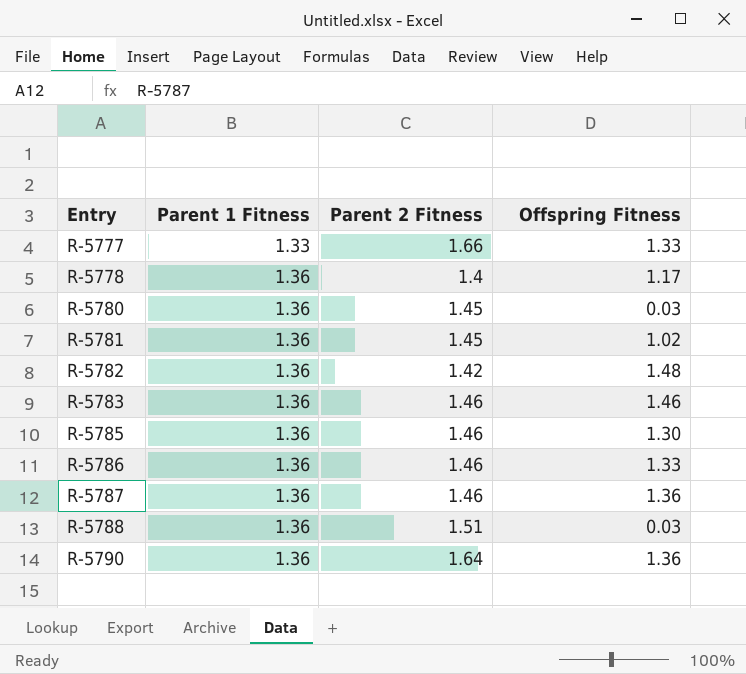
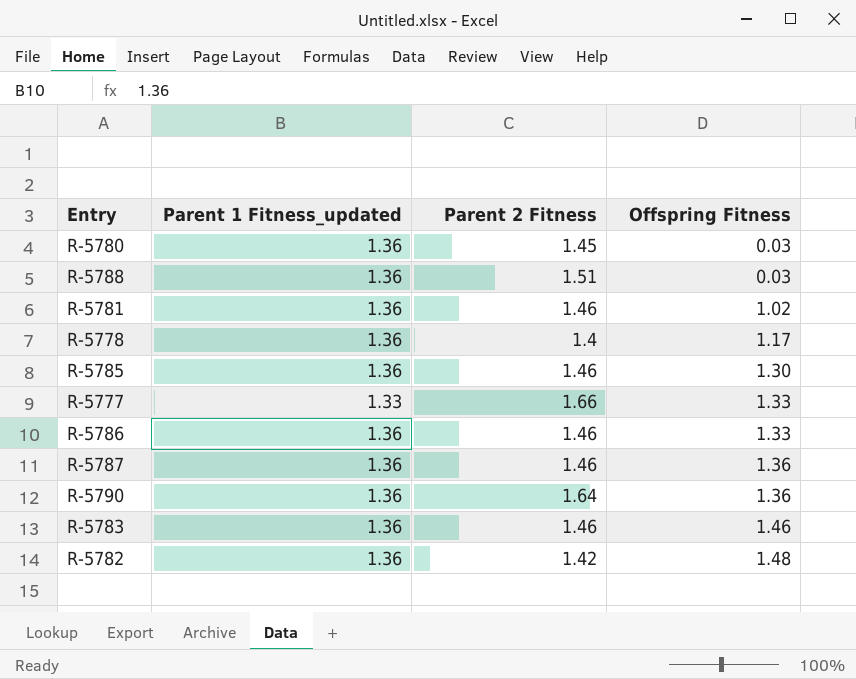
row order: Entry ascending -> Offspring Fitness ascending
column name: Parent 1 Fitness -> Parent 1 Fitness_updated
R-5781 | Parent 2 Fitness: 1.45 -> 1.46

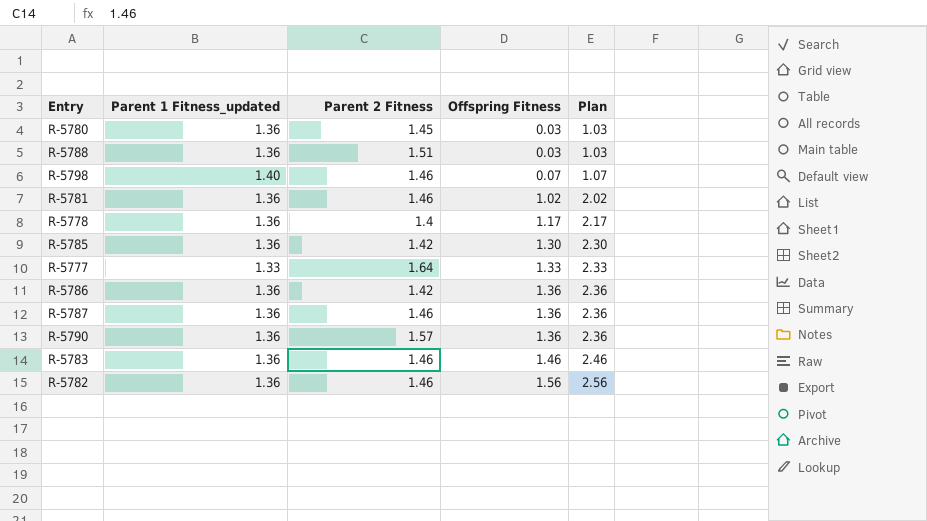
column Plan | formula: none -> [Offspring Fitness] + 1
row R-5798: none -> 1.40 | 1.46 | 0.07 | 1.07
R-5785 | Parent 2 Fitness: 1.46 -> 1.42
R-5777 | Parent 2 Fitness: 1.66 -> 1.64
R-5786 | Parent 2 Fitness: 1.46 -> 1.42
R-5786 | Offspring Fitness: 1.33 -> 1.36
R-5790 | Parent 2 Fitness: 1.64 -> 1.57
R-5782 | Parent 2 Fitness: 1.42 -> 1.46
R-5782 | Offspring Fitness: 1.48 -> 1.56

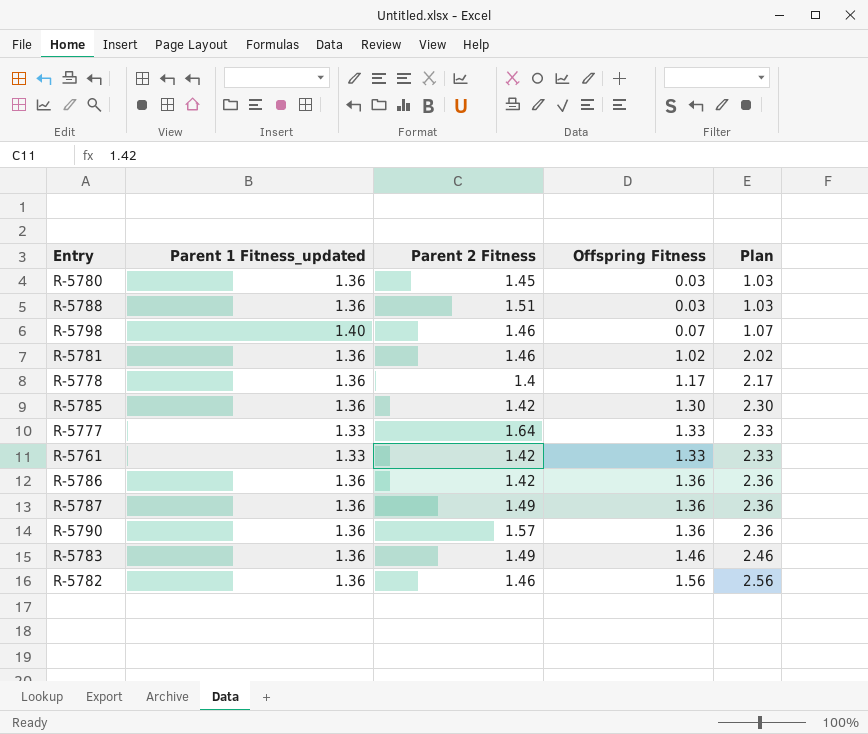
row R-5761: none -> 1.33 | 1.42 | 1.33 | 2.33
R-5787 | Parent 2 Fitness: 1.46 -> 1.49
R-5783 | Parent 2 Fitness: 1.46 -> 1.49

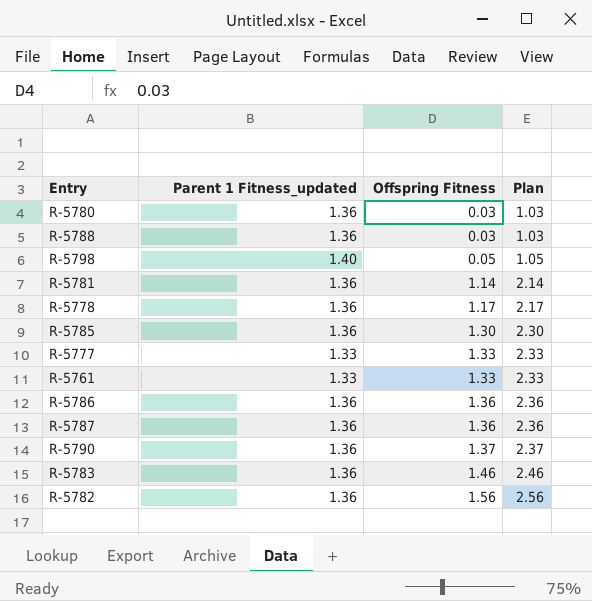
column Parent 2 Fitness | position: 3 -> none
R-5798 | Offspring Fitness: 0.07 -> 0.05
R-5798 | Plan: 1.07 -> 1.05
R-5781 | Offspring Fitness: 1.02 -> 1.14
R-5781 | Plan: 2.02 -> 2.14
R-5790 | Offspring Fitness: 1.36 -> 1.37
R-5790 | Plan: 2.36 -> 2.37

